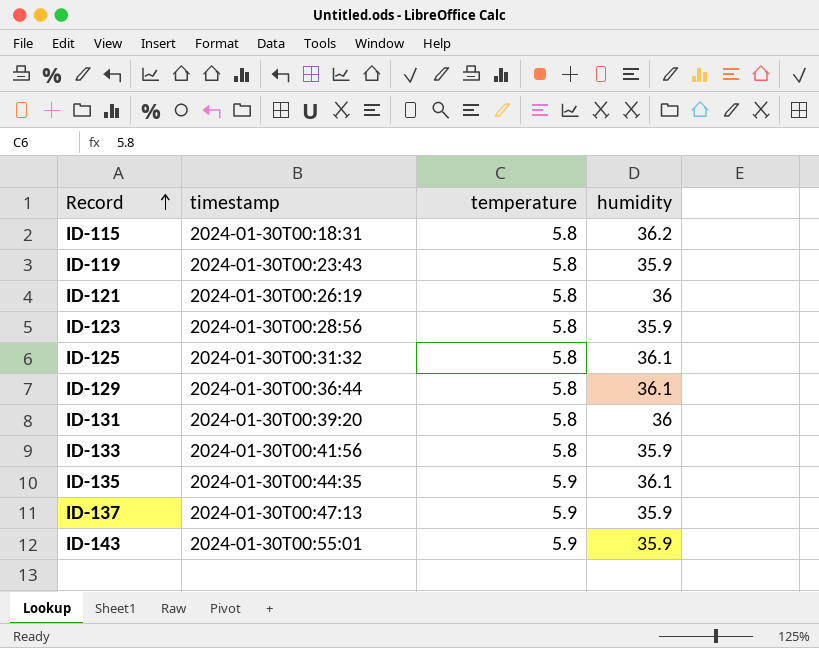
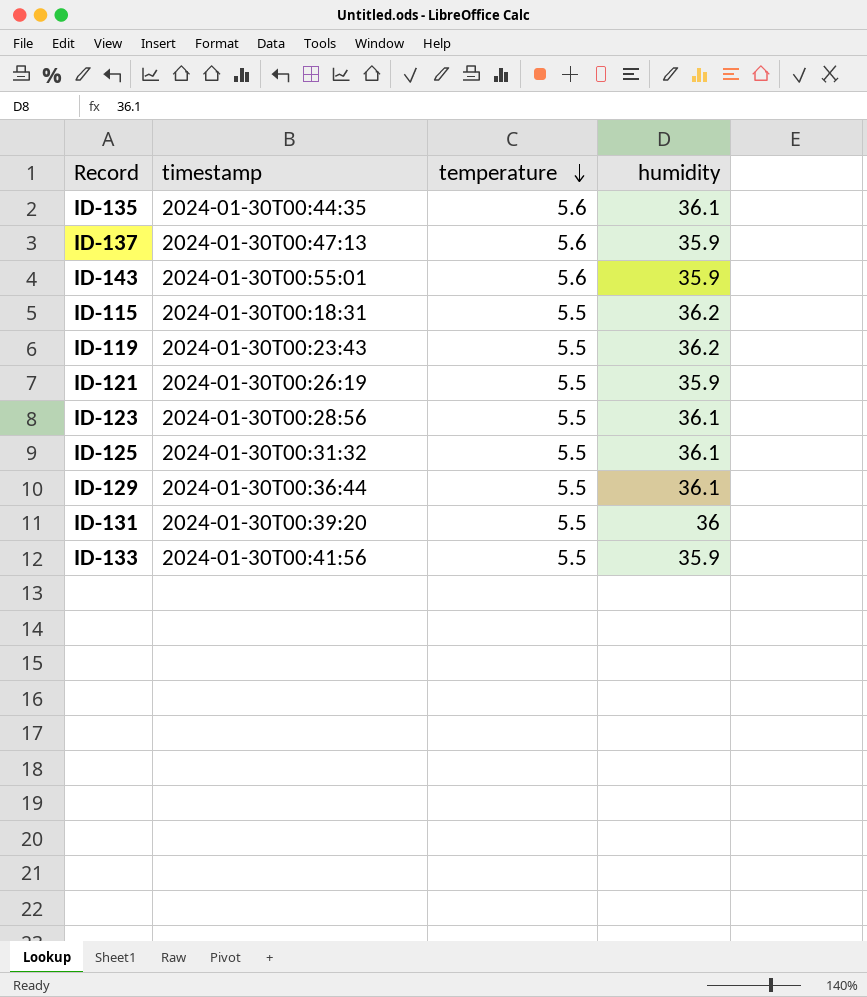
row order: Record ascending -> temperature descending
ID-135 | temperature: 5.9 -> 5.6
ID-137 | temperature: 5.9 -> 5.6
ID-143 | temperature: 5.9 -> 5.6
ID-115 | temperature: 5.8 -> 5.5
ID-119 | temperature: 5.8 -> 5.5
ID-119 | humidity: 35.9 -> 36.2
ID-121 | temperature: 5.8 -> 5.5
ID-121 | humidity: 36 -> 35.9
ID-123 | temperature: 5.8 -> 5.5
ID-123 | humidity: 35.9 -> 36.1
ID-125 | temperature: 5.8 -> 5.5
ID-129 | temperature: 5.8 -> 5.5
ID-131 | temperature: 5.8 -> 5.5
ID-133 | temperature: 5.8 -> 5.5

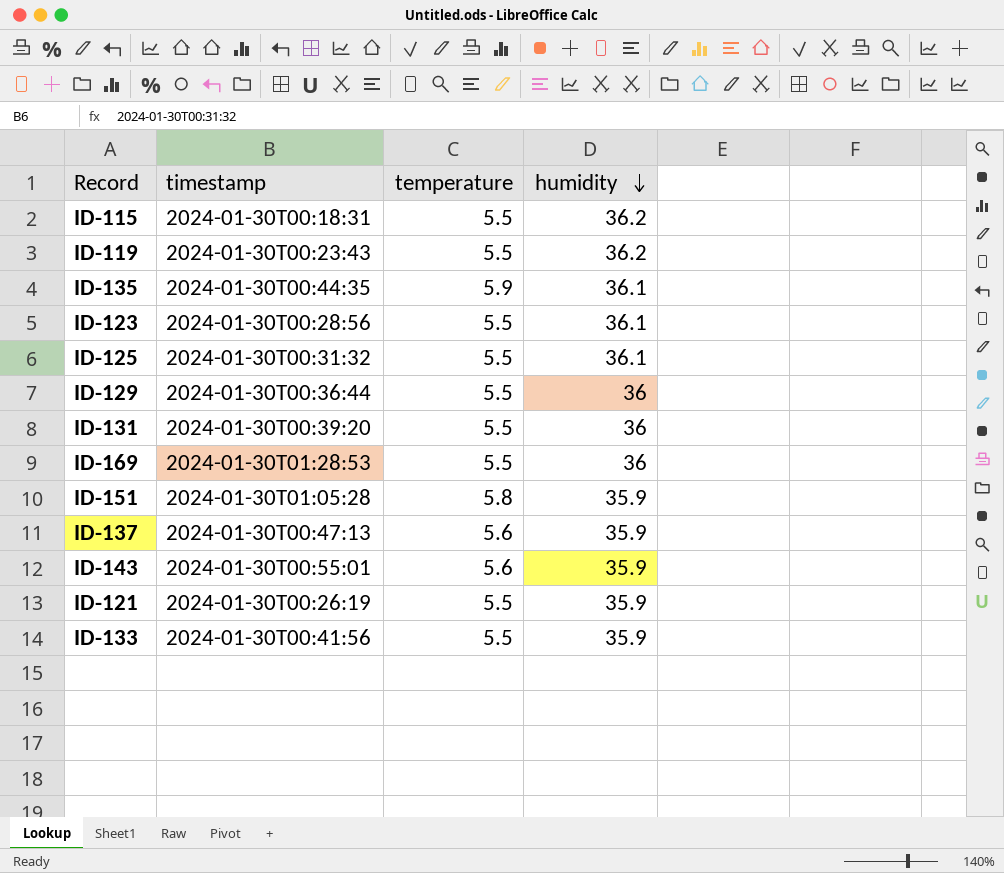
row order: temperature descending -> humidity descending
ID-135 | temperature: 5.6 -> 5.9
ID-129 | humidity: 36.1 -> 36
row ID-169: none -> 2024-01-30T01:28:53 | 5.5 | 36
row ID-151: none -> 2024-01-30T01:05:28 | 5.8 | 35.9

